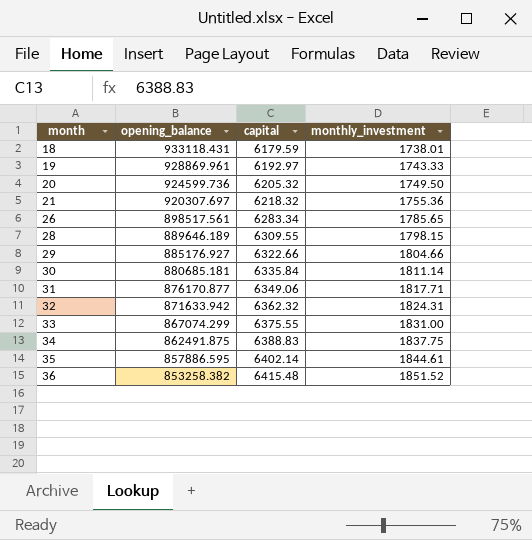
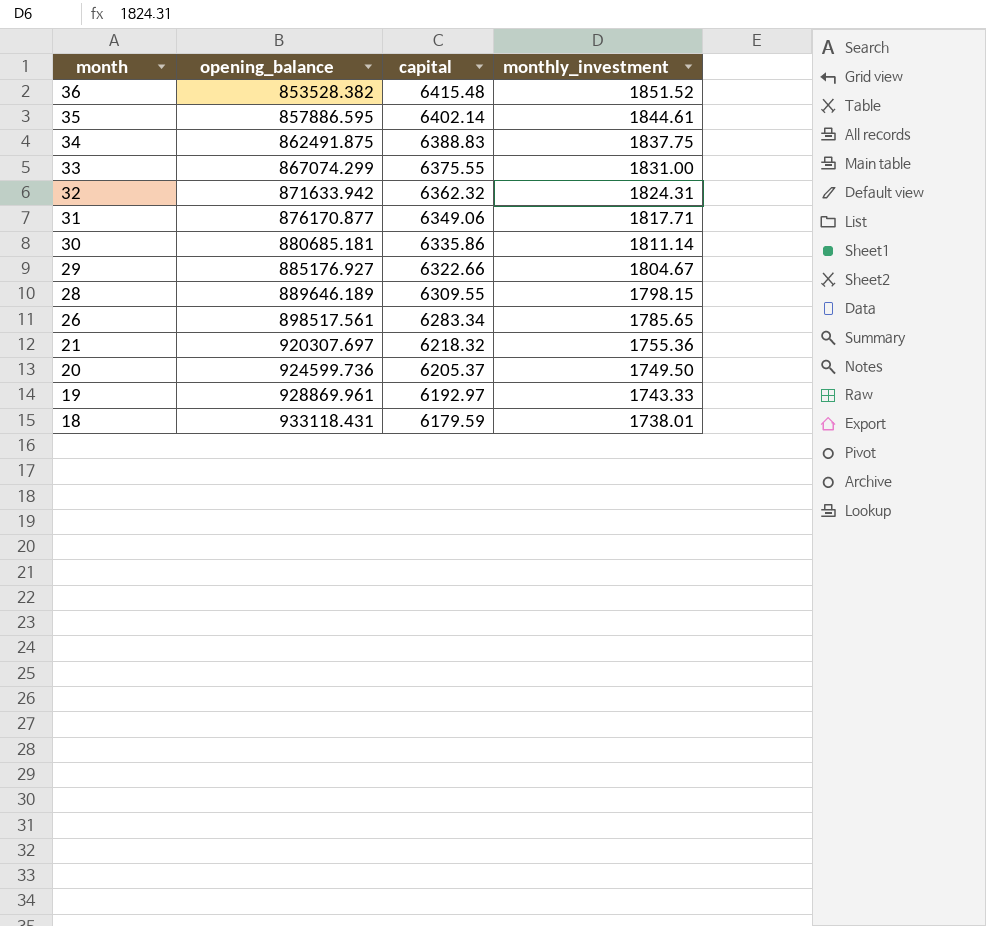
row order: month ascending -> month descending
36 | opening_balance: 853258.382 -> 853528.382
30 | capital: 6335.84 -> 6335.86
29 | monthly_investment: 1804.66 -> 1804.67
20 | capital: 6205.32 -> 6205.37

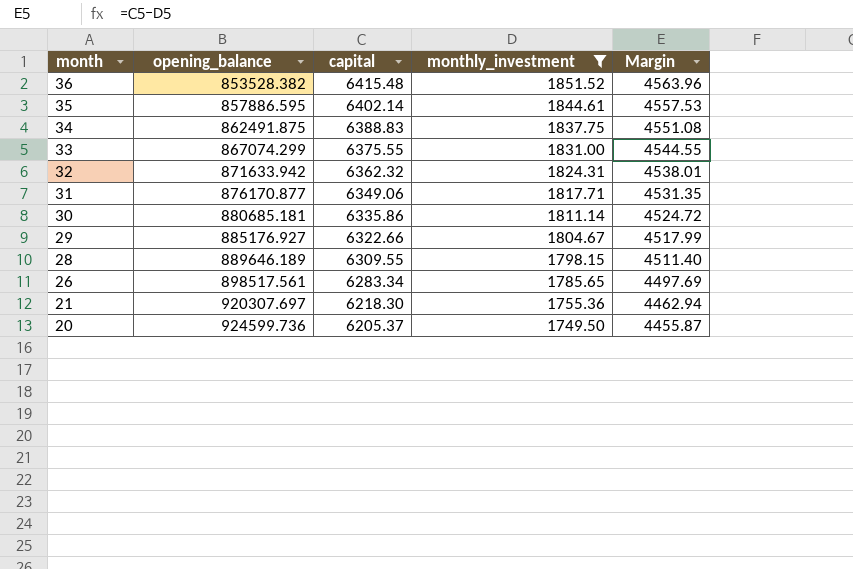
filter: none -> monthly_investment >= 1749.50
column Margin | formula: none -> [capital] - [monthly_investment]
21 | capital: 6218.32 -> 6218.30

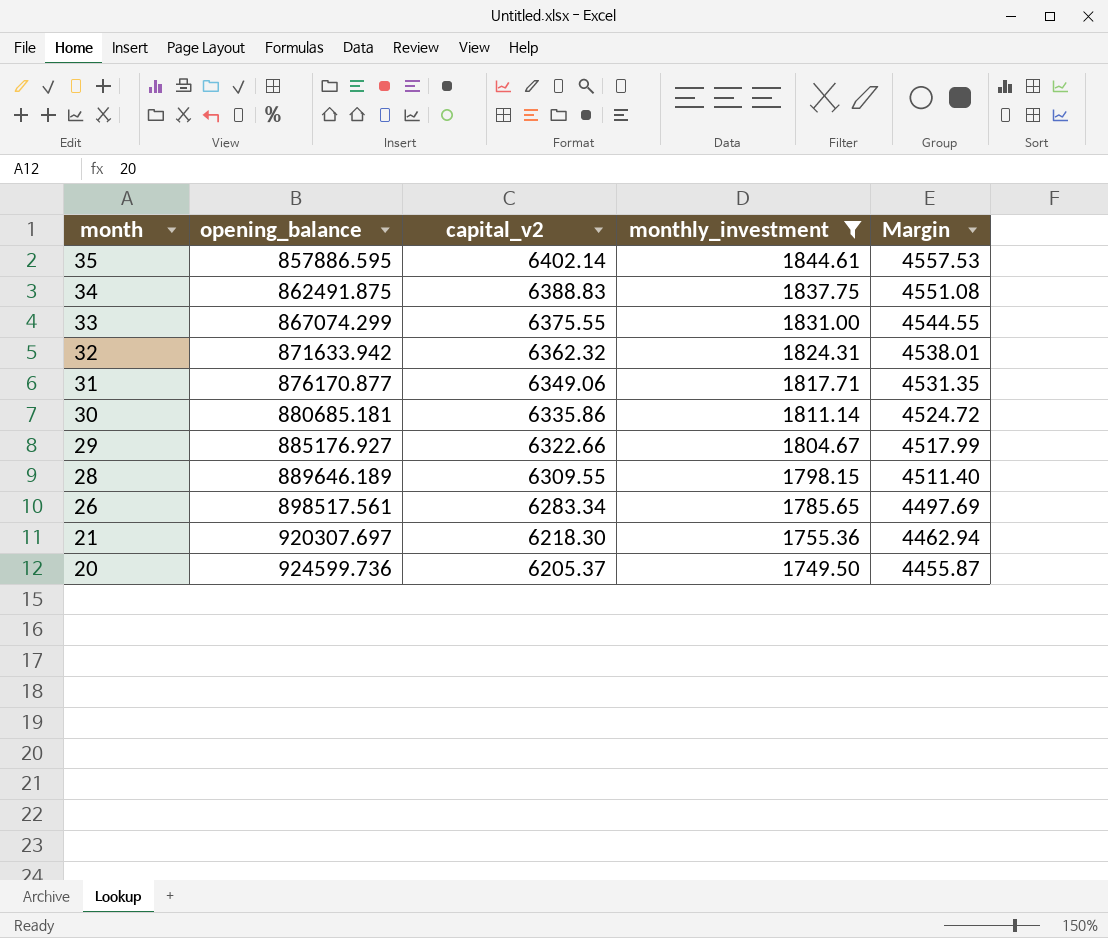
column name: capital -> capital_v2
row 36: 853528.382 | 6415.48 | 1851.52 | 4563.96 -> none

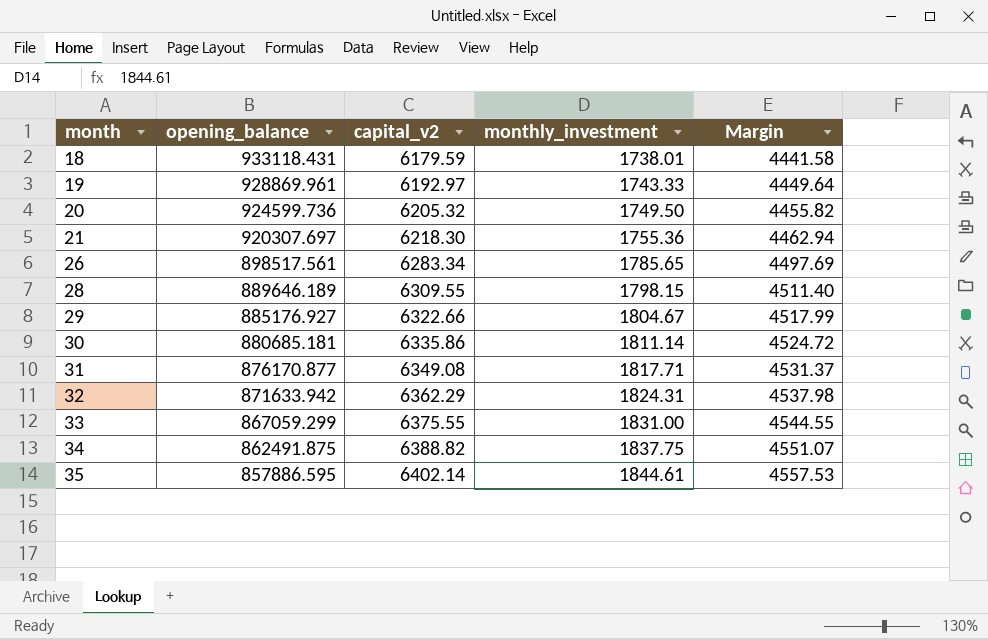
filter: monthly_investment >= 1749.50 -> none
row order: month descending -> month ascending
20 | capital_v2: 6205.37 -> 6205.32
20 | Margin: 4455.87 -> 4455.82
31 | capital_v2: 6349.06 -> 6349.08
31 | Margin: 4531.35 -> 4531.37
32 | capital_v2: 6362.32 -> 6362.29
32 | Margin: 4538.01 -> 4537.98
33 | opening_balance: 867074.299 -> 867059.299
34 | capital_v2: 6388.83 -> 6388.82
34 | Margin: 4551.08 -> 4551.07

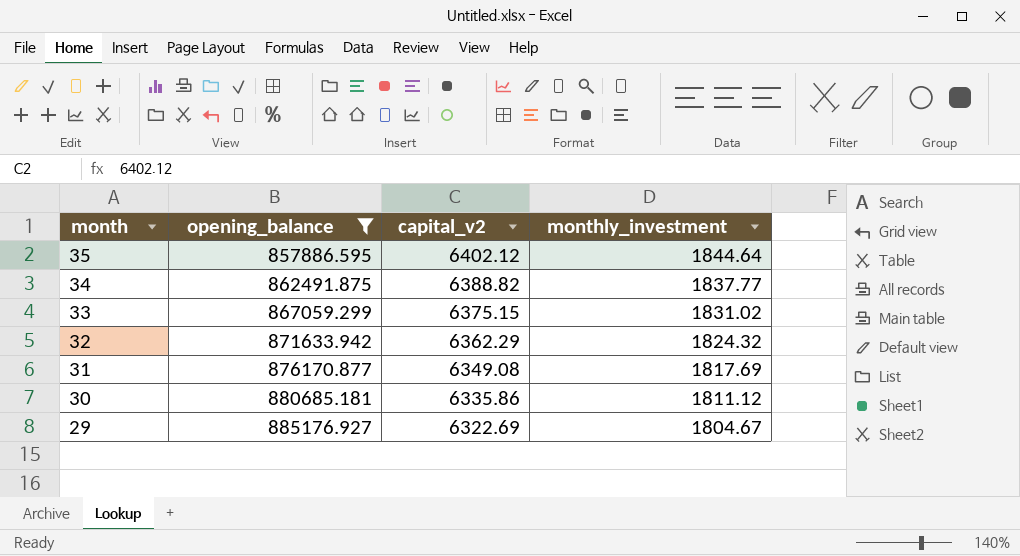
filter: none -> opening_balance <= 885176.927
row order: month ascending -> month descending
column Margin | formula: [capital_v2] - [monthly_investment] -> none
35 | capital_v2: 6402.14 -> 6402.12
35 | monthly_investment: 1844.61 -> 1844.64
34 | monthly_investment: 1837.75 -> 1837.77
33 | capital_v2: 6375.55 -> 6375.15
33 | monthly_investment: 1831.00 -> 1831.02
32 | monthly_investment: 1824.31 -> 1824.32
31 | monthly_investment: 1817.71 -> 1817.69
30 | monthly_investment: 1811.14 -> 1811.12
29 | capital_v2: 6322.66 -> 6322.69

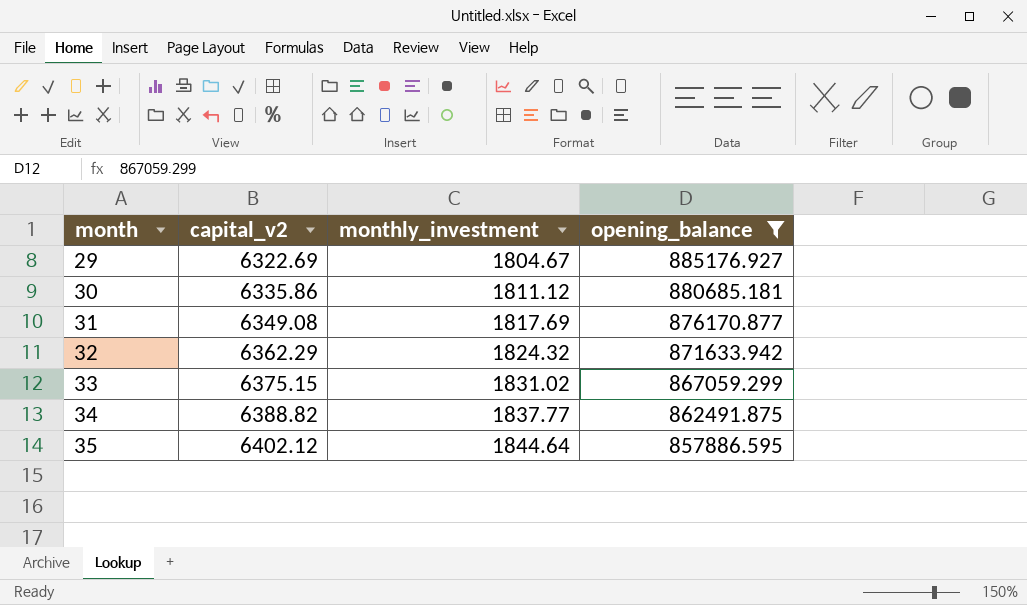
row order: month descending -> month ascending
column opening_balance | position: 2 -> 4

